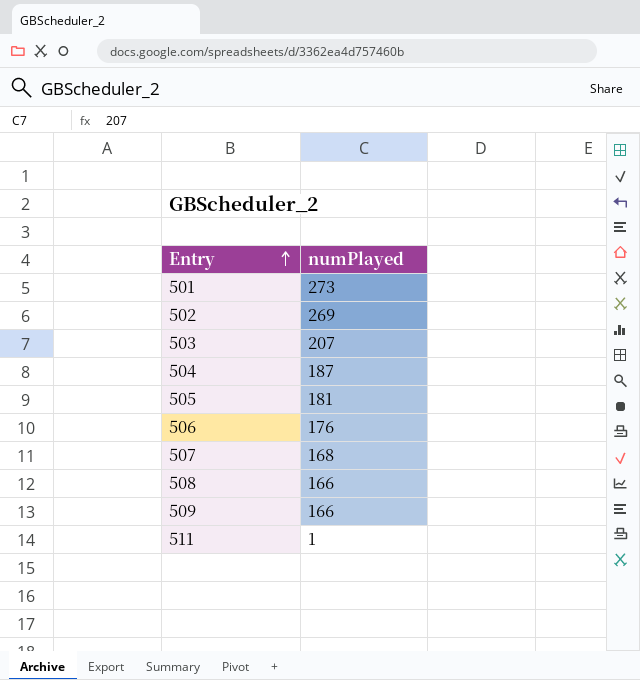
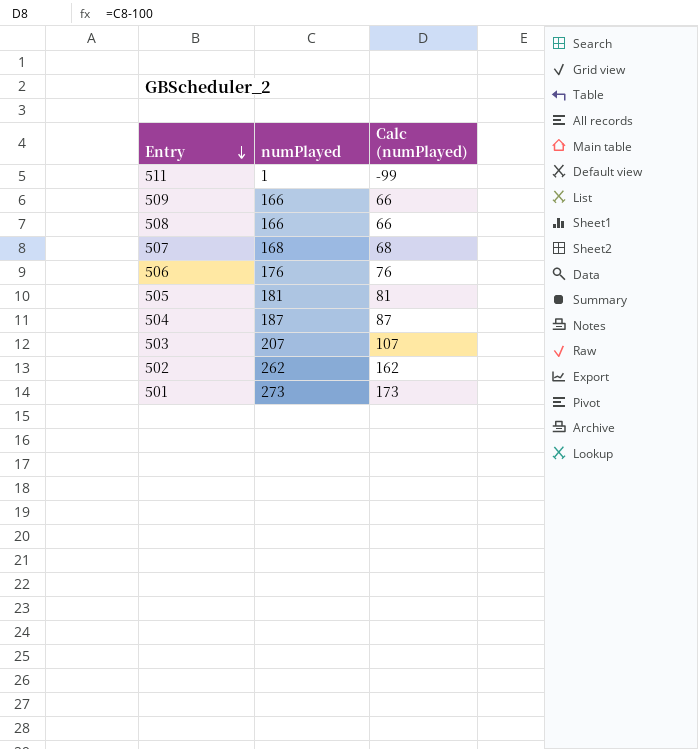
row order: Entry ascending -> Entry descending
column Calc (numPlayed) | formula: none -> [numPlayed] - 100
502 | numPlayed: 269 -> 262

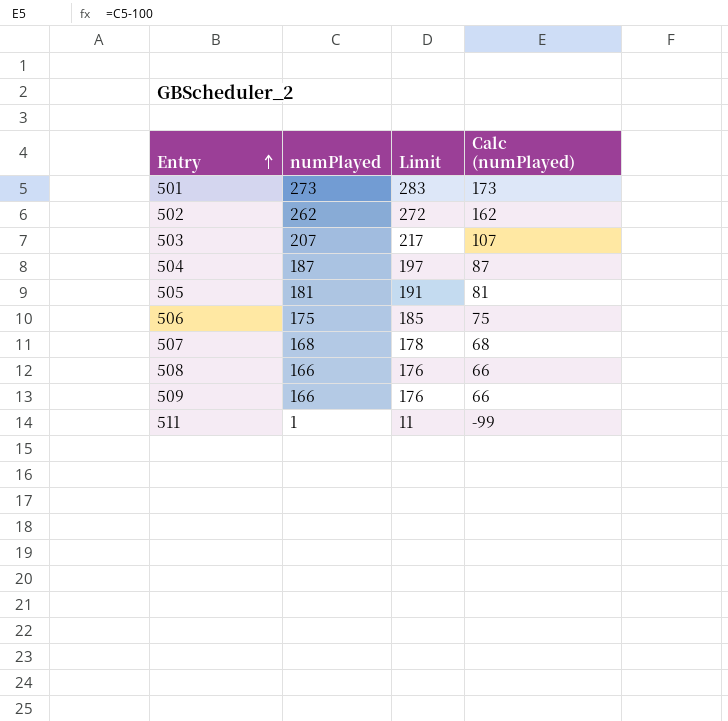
row order: Entry descending -> Entry ascending
column Limit | formula: none -> [numPlayed] + 10
506 | numPlayed: 176 -> 175
506 | Calc (numPlayed): 76 -> 75

